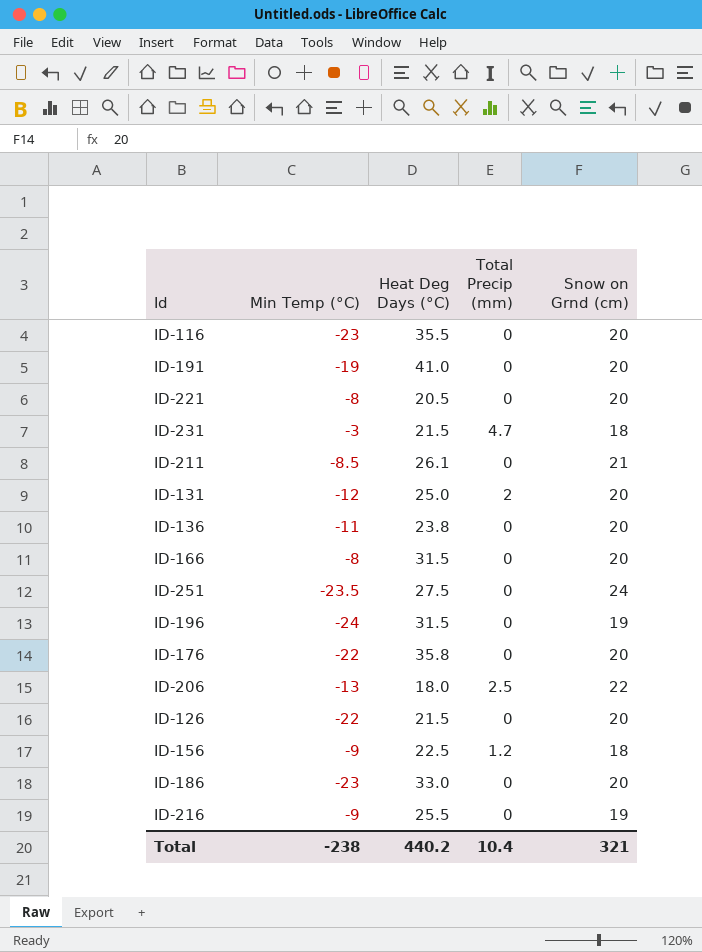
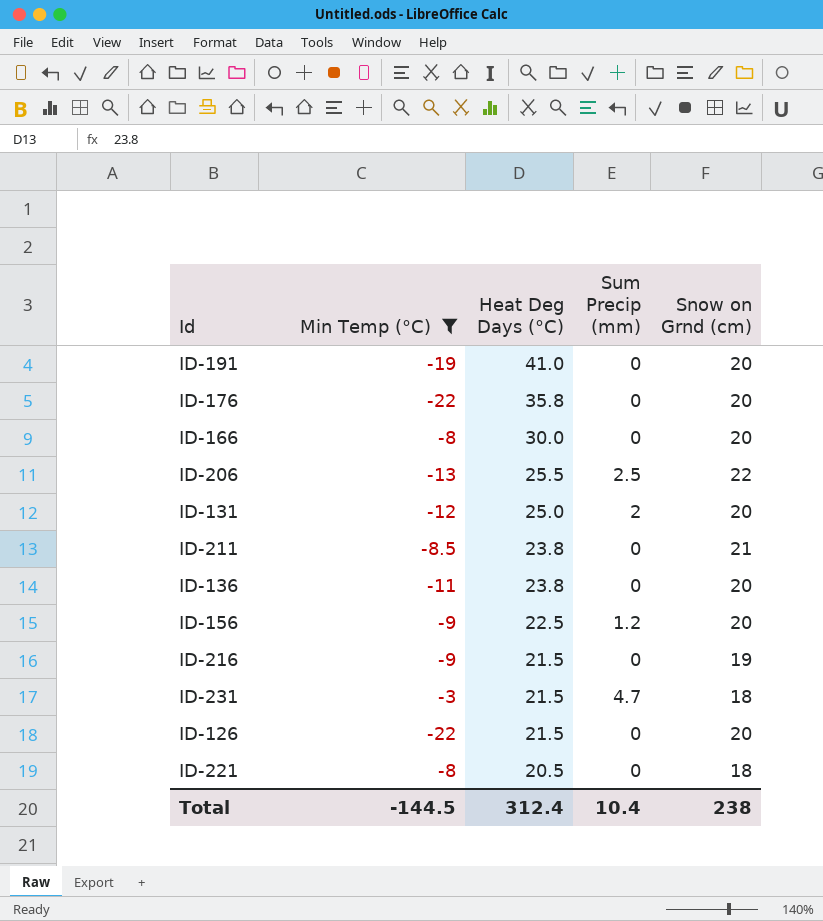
filter: none -> Min Temp (°C) >= -22
row order: none -> Heat Deg Days (°C) descending
column name: Total Precip (mm) -> Sum Precip (mm)
ID-166 | Heat Deg Days (°C): 31.5 -> 30.0
ID-206 | Heat Deg Days (°C): 18.0 -> 25.5
ID-211 | Heat Deg Days (°C): 26.1 -> 23.8
ID-156 | Snow on Grnd (cm): 18 -> 20
ID-216 | Heat Deg Days (°C): 25.5 -> 21.5
ID-221 | Snow on Grnd (cm): 20 -> 18
Total | Min Temp (°C): -238 -> -144.5
Total | Heat Deg Days (°C): 440.2 -> 312.4
Total | Snow on Grnd (cm): 321 -> 238

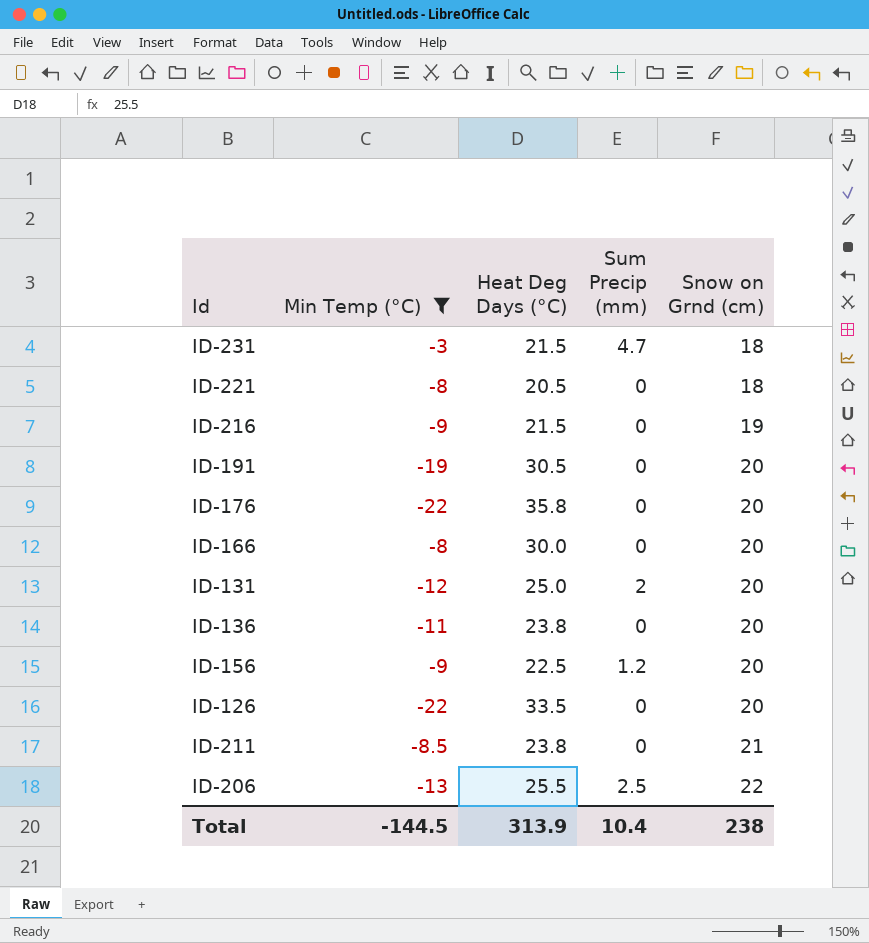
row order: Heat Deg Days (°C) descending -> Snow on Grnd (cm) ascending
ID-191 | Heat Deg Days (°C): 41.0 -> 30.5
ID-126 | Heat Deg Days (°C): 21.5 -> 33.5
Total | Heat Deg Days (°C): 312.4 -> 313.9

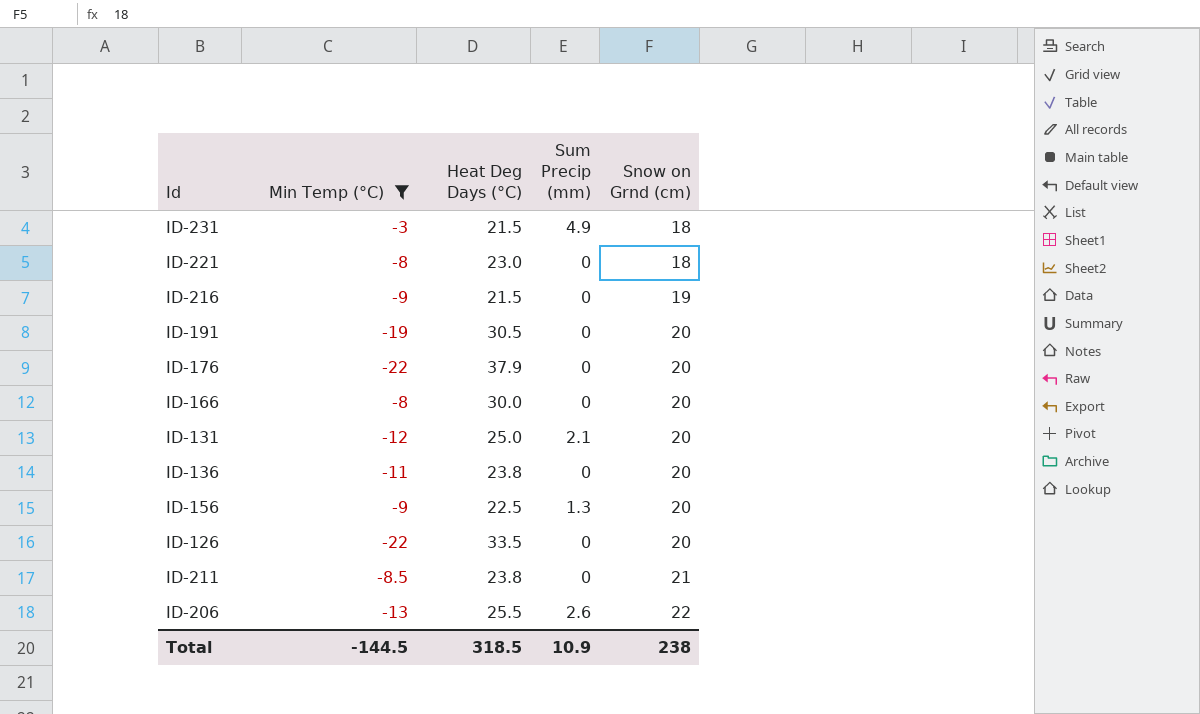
ID-231 | Sum Precip (mm): 4.7 -> 4.9
ID-221 | Heat Deg Days (°C): 20.5 -> 23.0
ID-176 | Heat Deg Days (°C): 35.8 -> 37.9
ID-131 | Sum Precip (mm): 2 -> 2.1
ID-156 | Sum Precip (mm): 1.2 -> 1.3
ID-206 | Sum Precip (mm): 2.5 -> 2.6
Total | Heat Deg Days (°C): 313.9 -> 318.5
Total | Sum Precip (mm): 10.4 -> 10.9

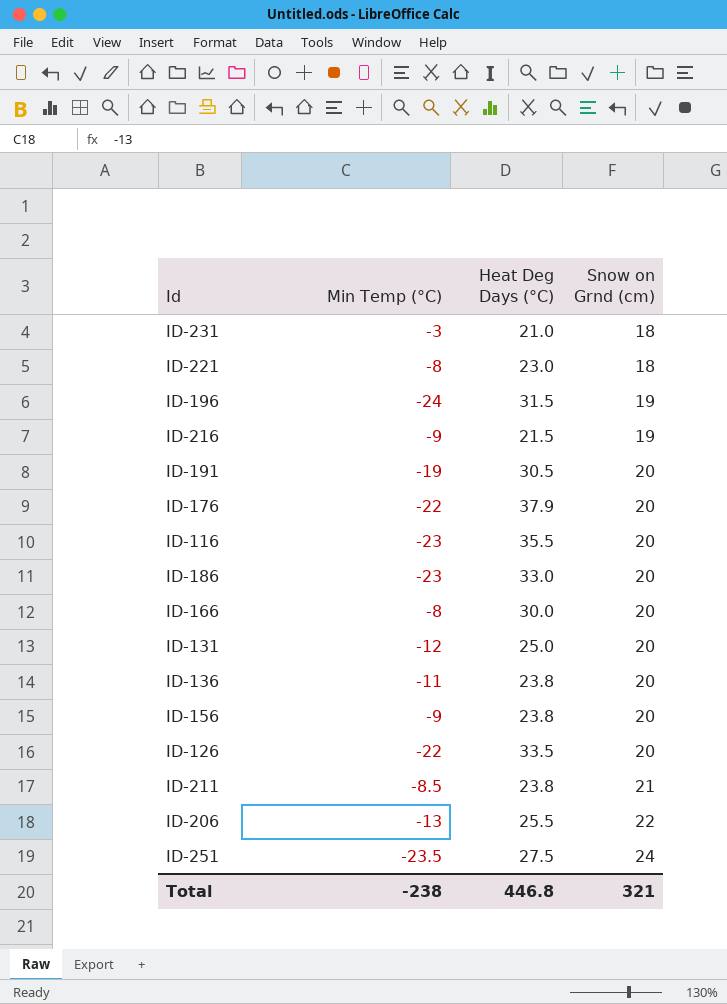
filter: Min Temp (°C) >= -22 -> none
column Sum Precip (mm) | position: 4 -> none
ID-231 | Heat Deg Days (°C): 21.5 -> 21.0
ID-156 | Heat Deg Days (°C): 22.5 -> 23.8
Total | Min Temp (°C): -144.5 -> -238
Total | Heat Deg Days (°C): 318.5 -> 446.8
Total | Snow on Grnd (cm): 238 -> 321

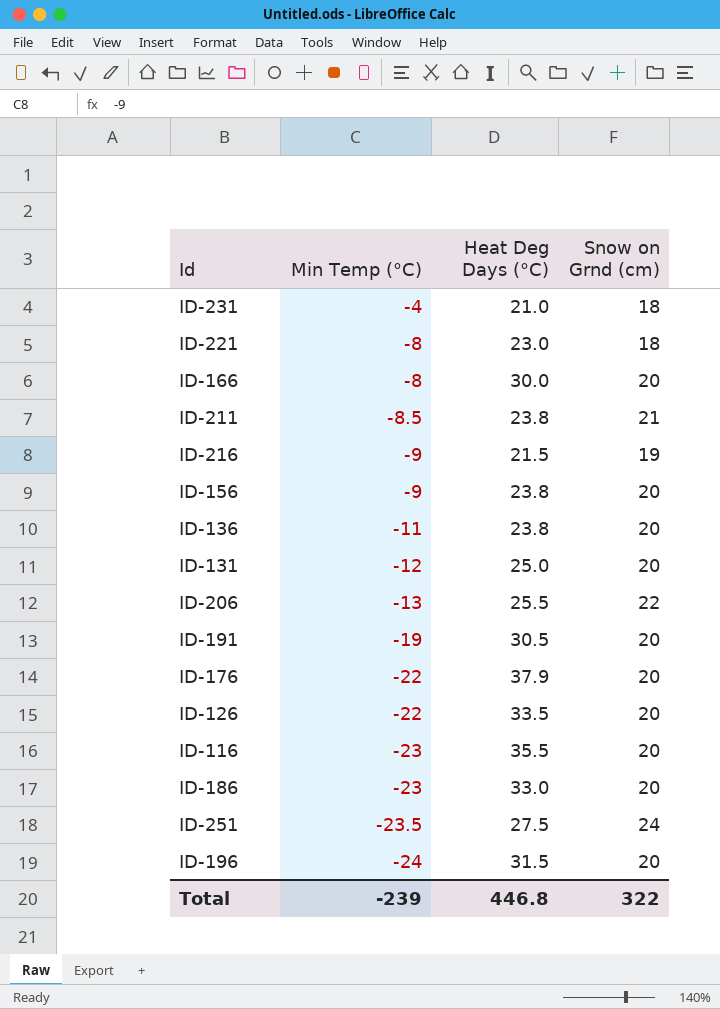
row order: Snow on Grnd (cm) ascending -> Min Temp (°C) descending
ID-231 | Min Temp (°C): -3 -> -4
ID-196 | Snow on Grnd (cm): 19 -> 20
Total | Min Temp (°C): -238 -> -239
Total | Snow on Grnd (cm): 321 -> 322

